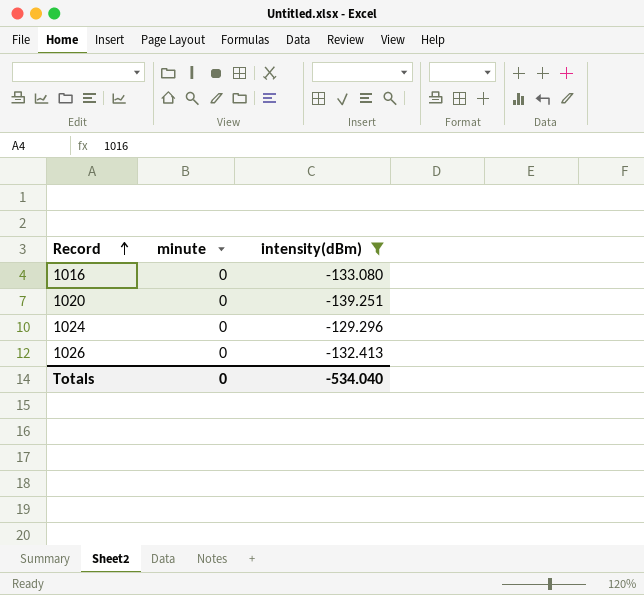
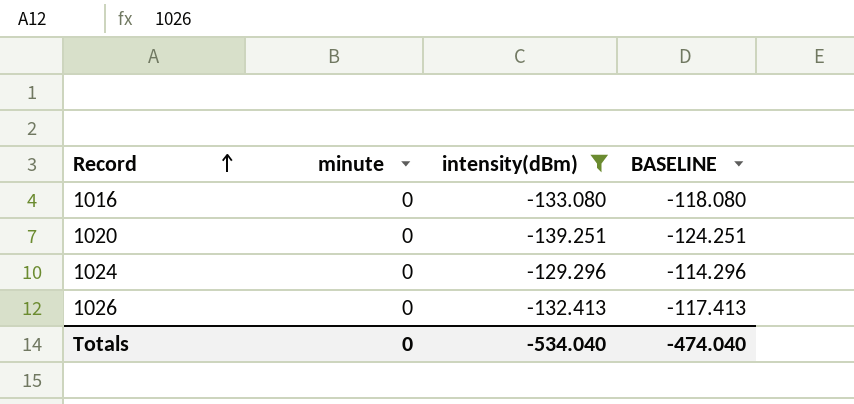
column BASELINE | formula: none -> [intensity(dBm)] + 15

